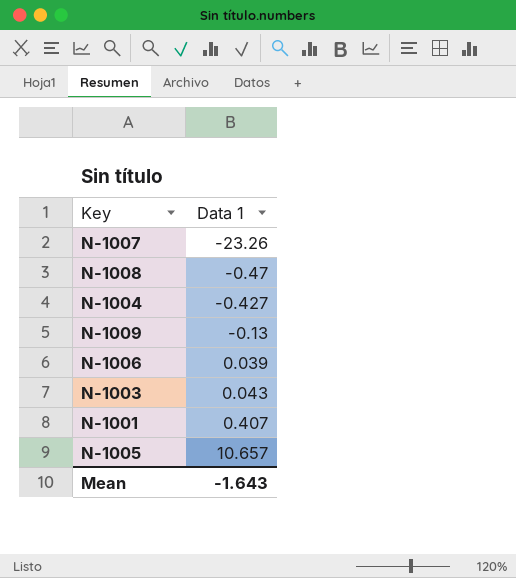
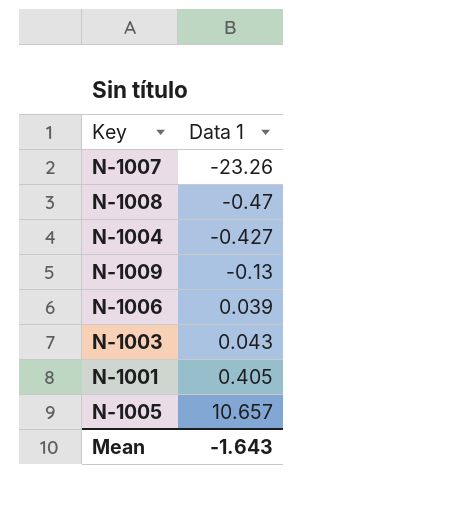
N-1001 | Data 1: 0.407 -> 0.405

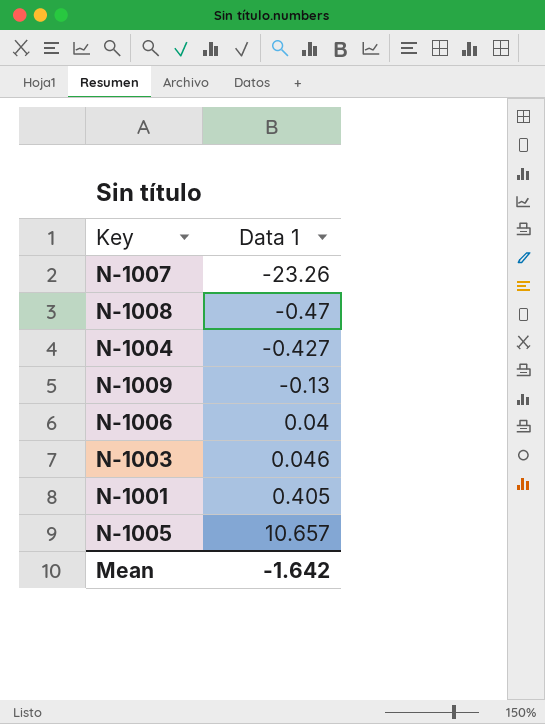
N-1006 | Data 1: 0.039 -> 0.04
N-1003 | Data 1: 0.043 -> 0.046
Mean | Data 1: -1.643 -> -1.642

